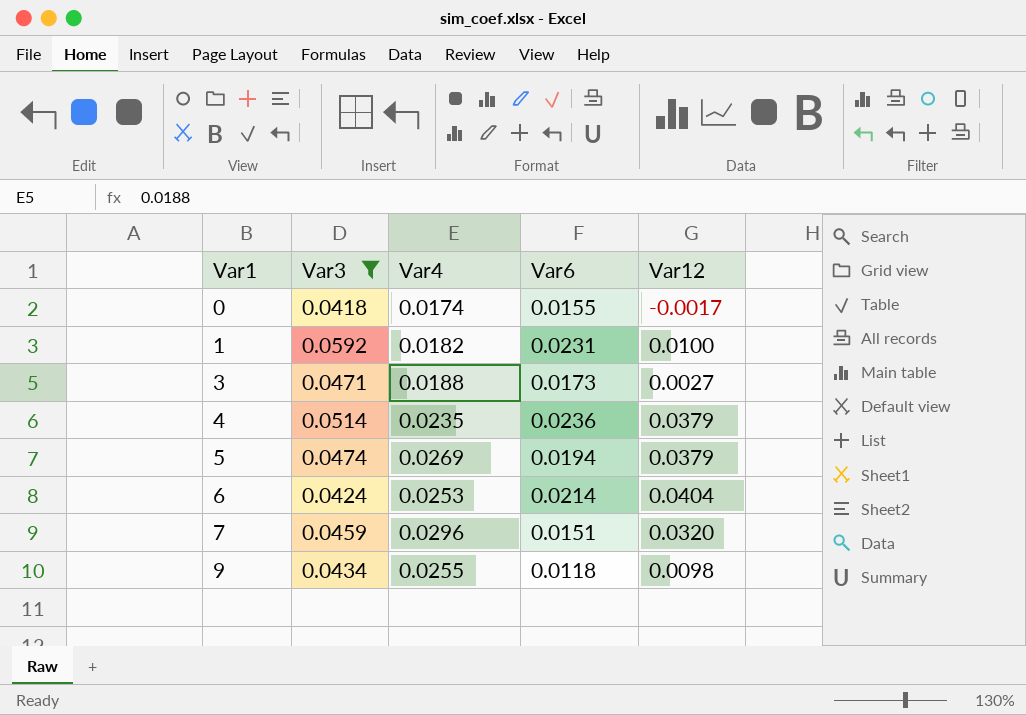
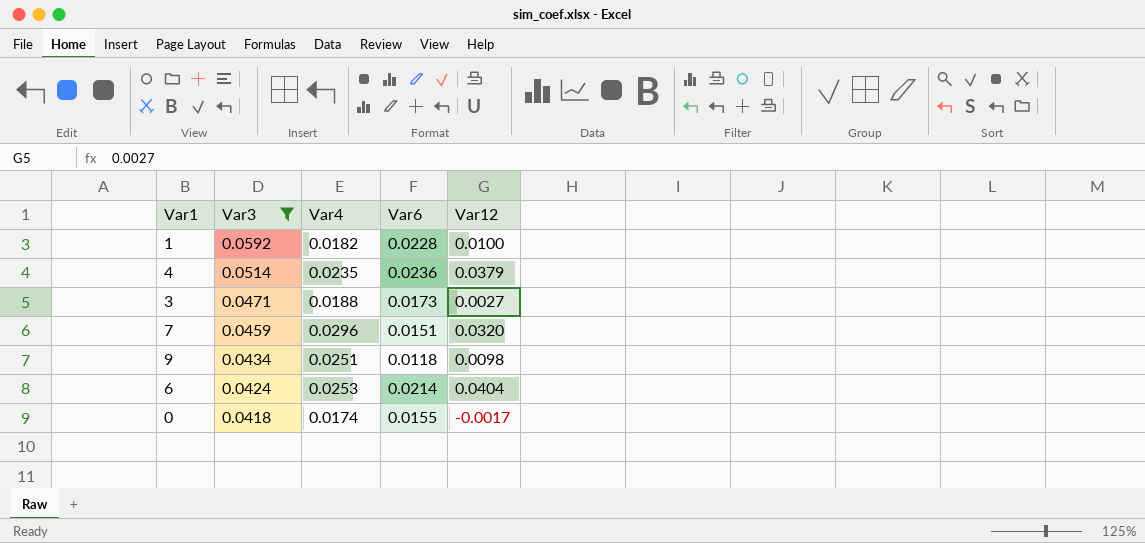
row order: Var1 ascending -> Var3 descending
row 5: 0.0474 | 0.0269 | 0.0194 | 0.0379 -> none
1 | Var6: 0.0231 -> 0.0228
9 | Var4: 0.0255 -> 0.0251

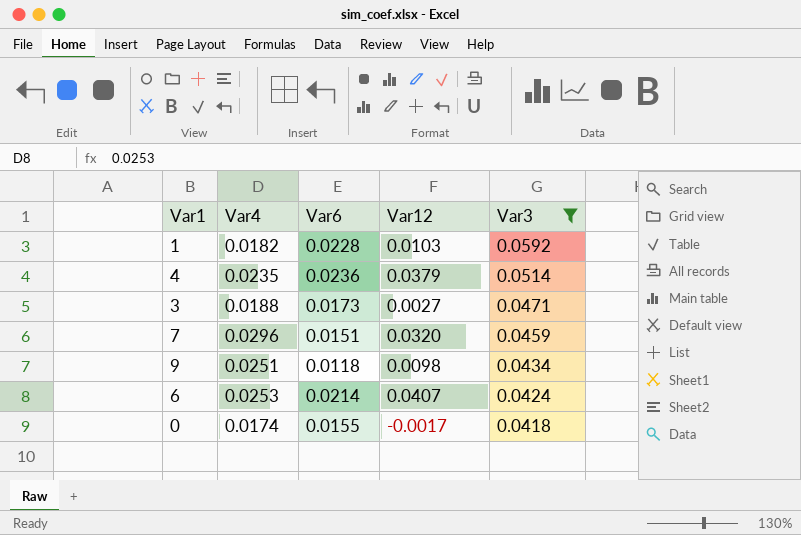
column Var3 | position: 2 -> 5
1 | Var12: 0.0100 -> 0.0103
6 | Var12: 0.0404 -> 0.0407

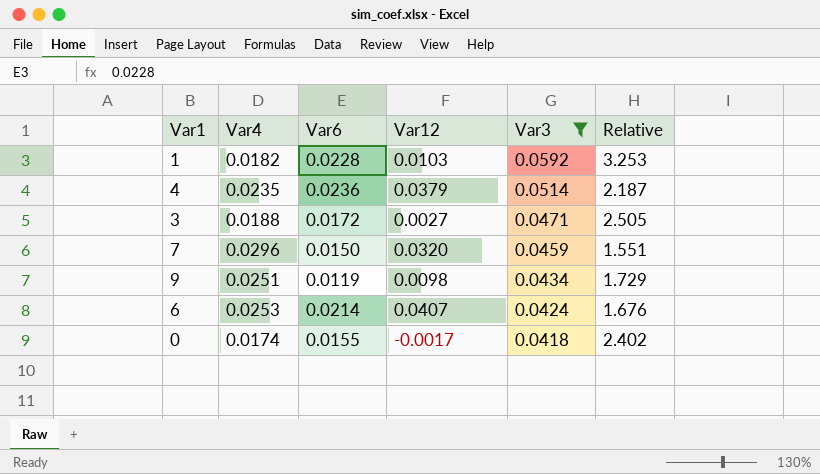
column Relative | formula: none -> [Var3] / [Var4]
3 | Var6: 0.0173 -> 0.0172
7 | Var6: 0.0151 -> 0.0150
9 | Var6: 0.0118 -> 0.0119

